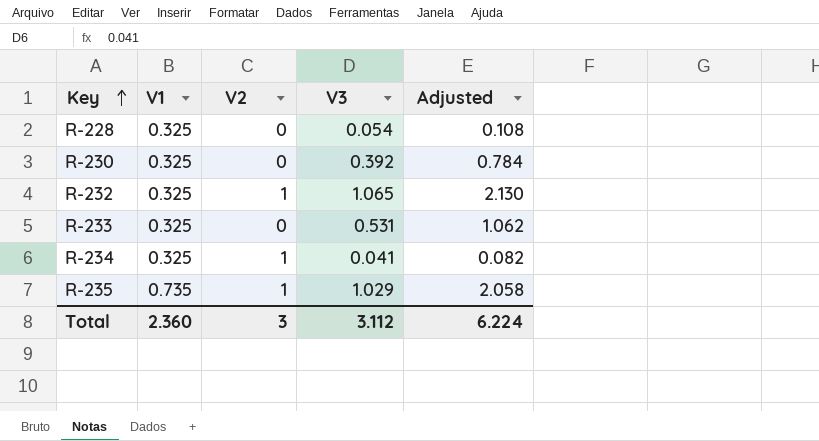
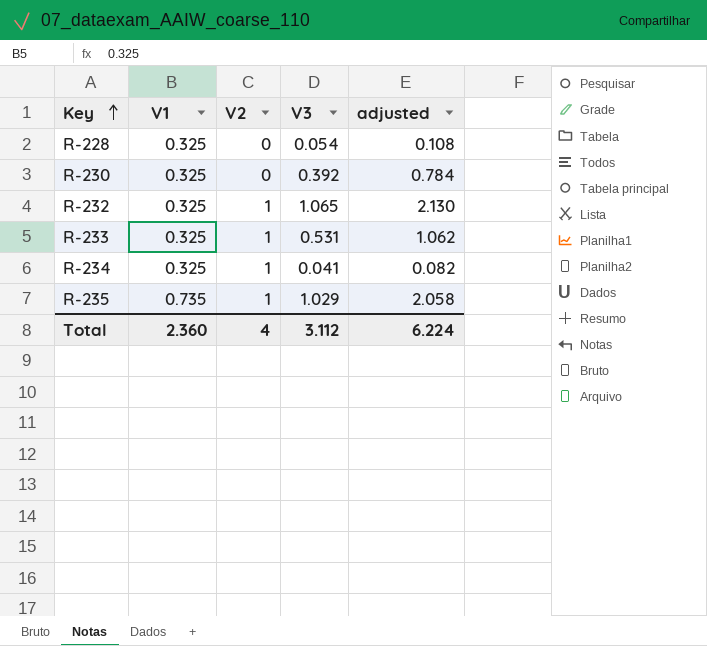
column name: Adjusted -> adjusted
R-233 | V2: 0 -> 1
Total | V2: 3 -> 4

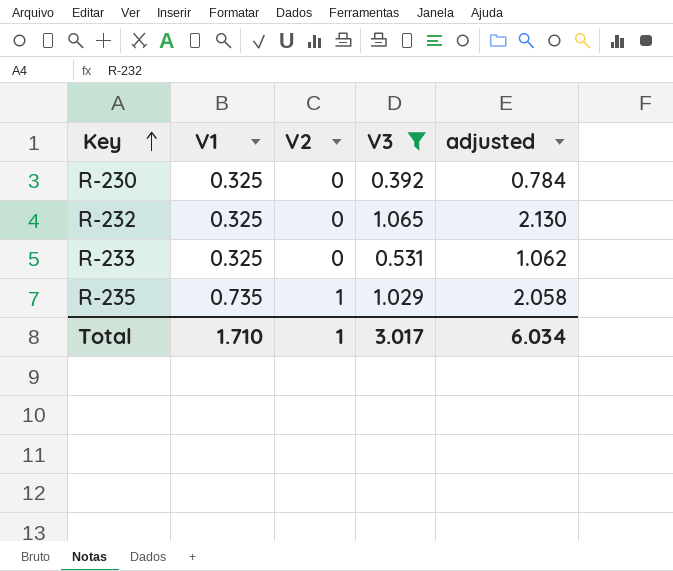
filter: none -> V3 >= 0.392
R-232 | V2: 1 -> 0
R-233 | V2: 1 -> 0
Total | V1: 2.360 -> 1.710
Total | V2: 4 -> 1
Total | V3: 3.112 -> 3.017
Total | adjusted: 6.224 -> 6.034

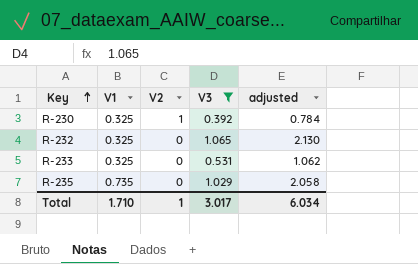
R-230 | V2: 0 -> 1
R-235 | V2: 1 -> 0

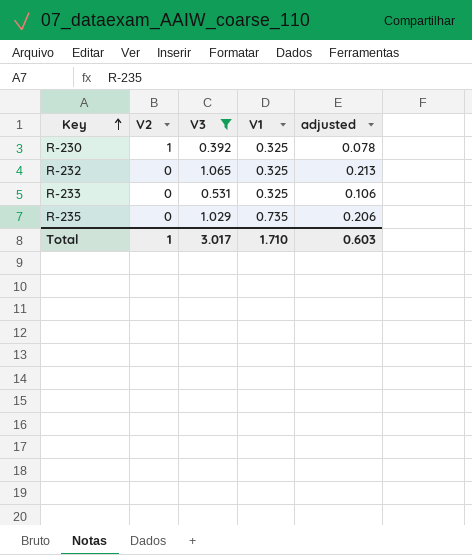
column V1 | position: 2 -> 4
column adjusted | formula: [V3] * 2 -> [V3] * 0.2
Total | adjusted: 6.034 -> 0.603

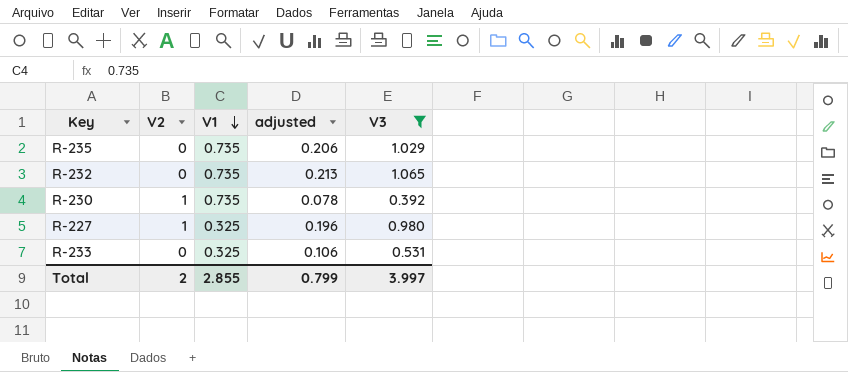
row order: Key ascending -> V1 descending
column V3 | position: 3 -> 5
R-232 | V1: 0.325 -> 0.735
R-230 | V1: 0.325 -> 0.735
row R-227: none -> 1 | 0.325 | 0.196 | 0.980
Total | V2: 1 -> 2
Total | V1: 1.710 -> 2.855
Total | adjusted: 0.603 -> 0.799
Total | V3: 3.017 -> 3.997

